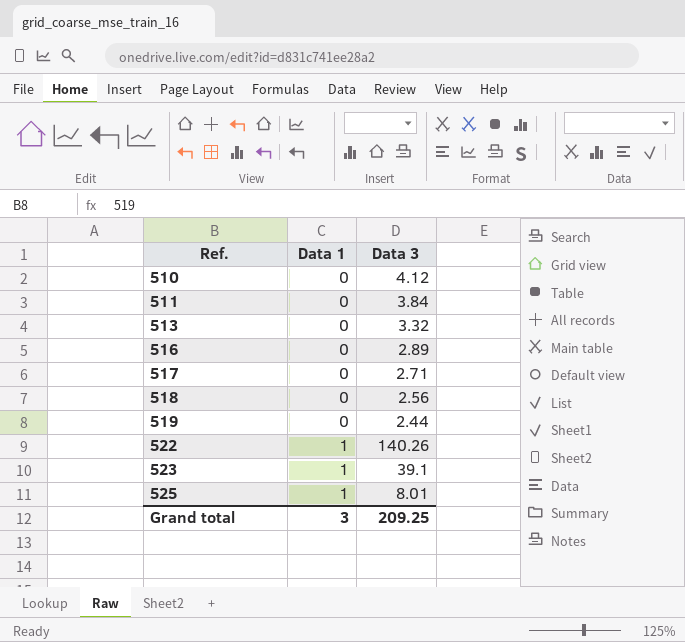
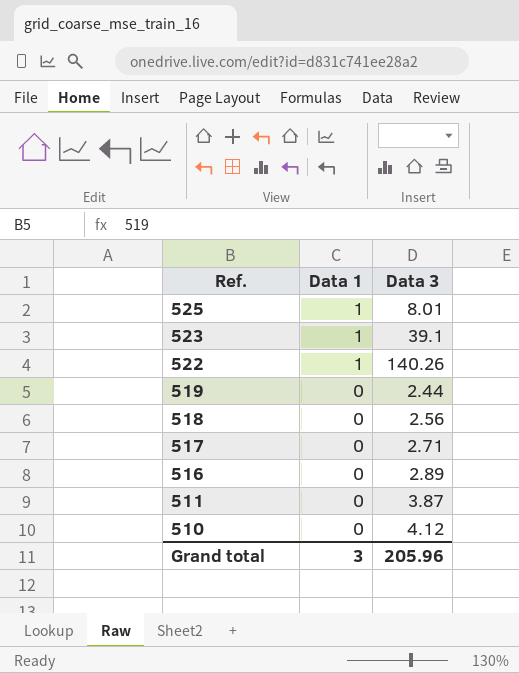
row order: Ref. ascending -> Ref. descending
row 513: 0 | 3.32 -> none
511 | Data 3: 3.84 -> 3.87
Grand total | Data 3: 209.25 -> 205.96

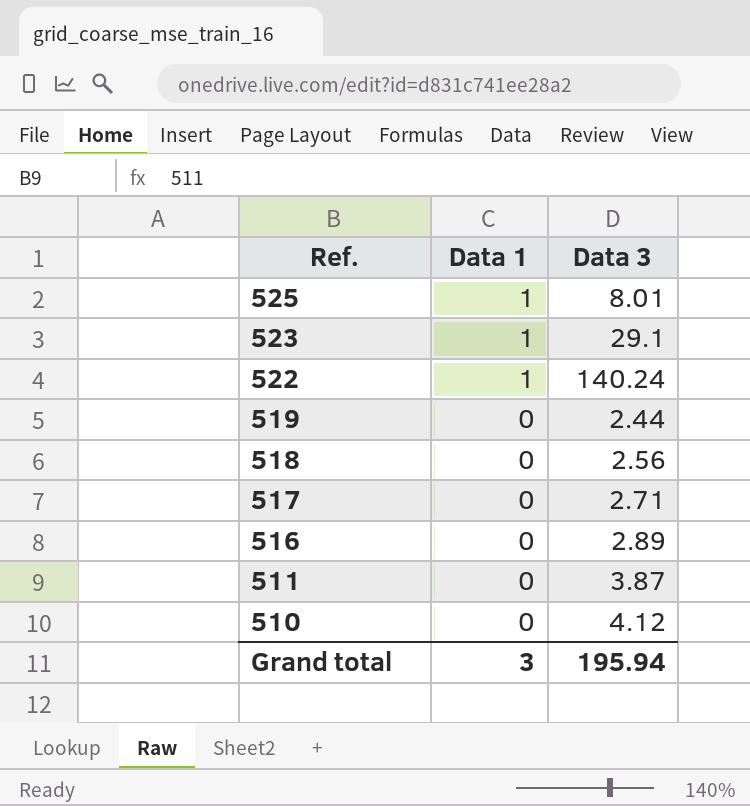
523 | Data 3: 39.1 -> 29.1
522 | Data 3: 140.26 -> 140.24
Grand total | Data 3: 205.96 -> 195.94

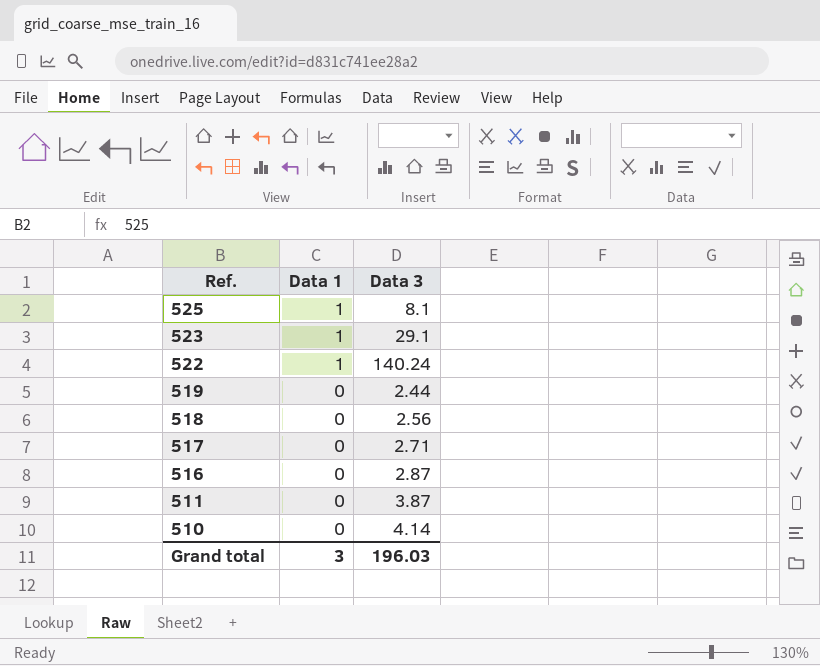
525 | Data 3: 8.01 -> 8.1
516 | Data 3: 2.89 -> 2.87
510 | Data 3: 4.12 -> 4.14
Grand total | Data 3: 195.94 -> 196.03

